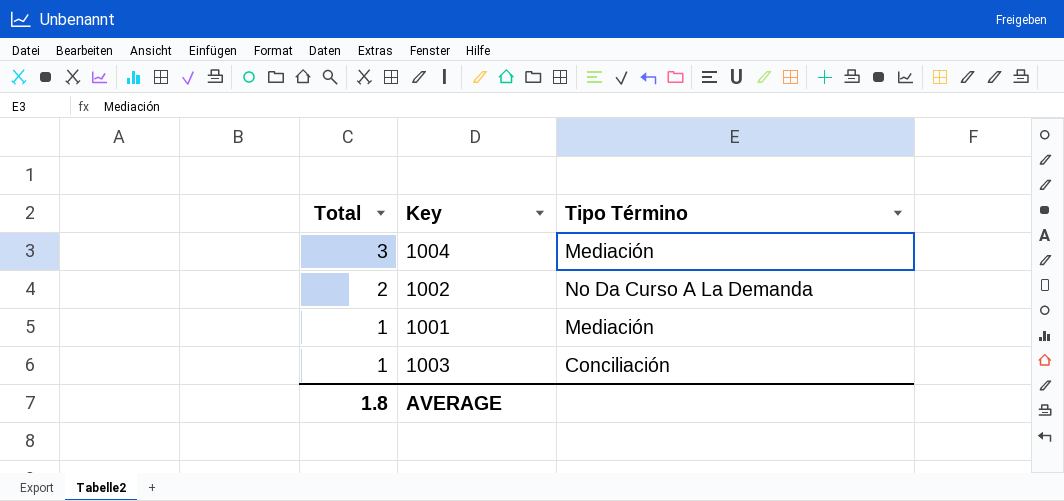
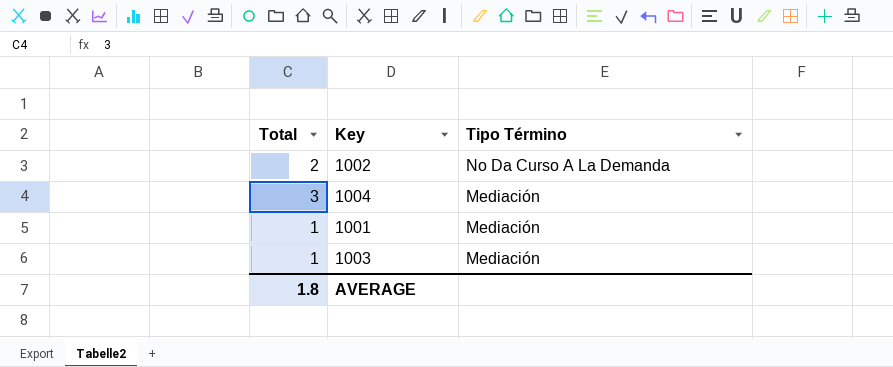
row order: Total descending -> Tipo Término descending
1003 | Tipo Término: Conciliación -> Mediación

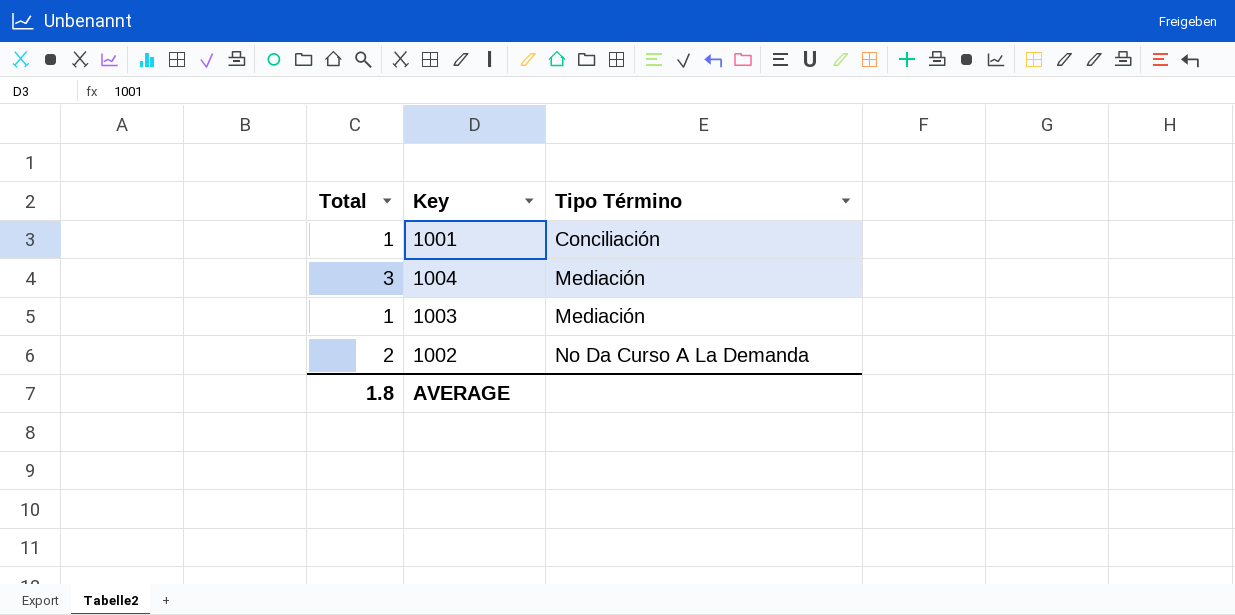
row order: Tipo Término descending -> Tipo Término ascending
1001 | Tipo Término: Mediación -> Conciliación

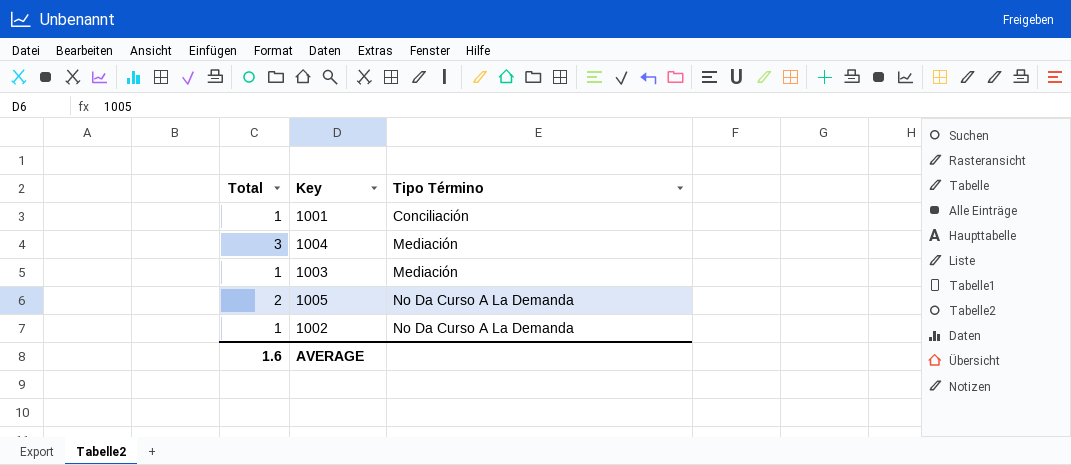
row 1005: none -> 2 | No Da Curso A La Demanda
1002 | Total: 2 -> 1
AVERAGE | Total: 1.8 -> 1.6

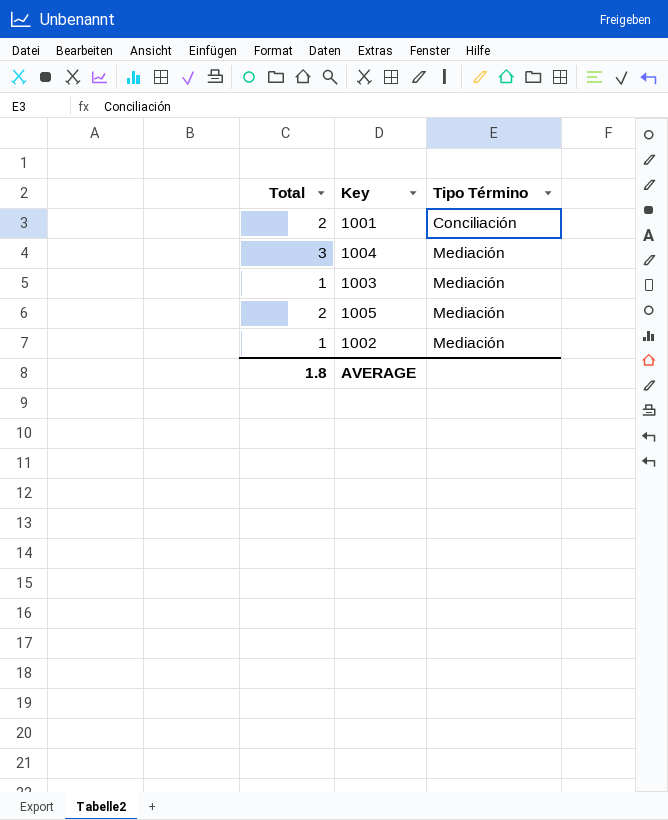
1001 | Total: 1 -> 2
1005 | Tipo Término: No Da Curso A La Demanda -> Mediación
1002 | Tipo Término: No Da Curso A La Demanda -> Mediación
AVERAGE | Total: 1.6 -> 1.8

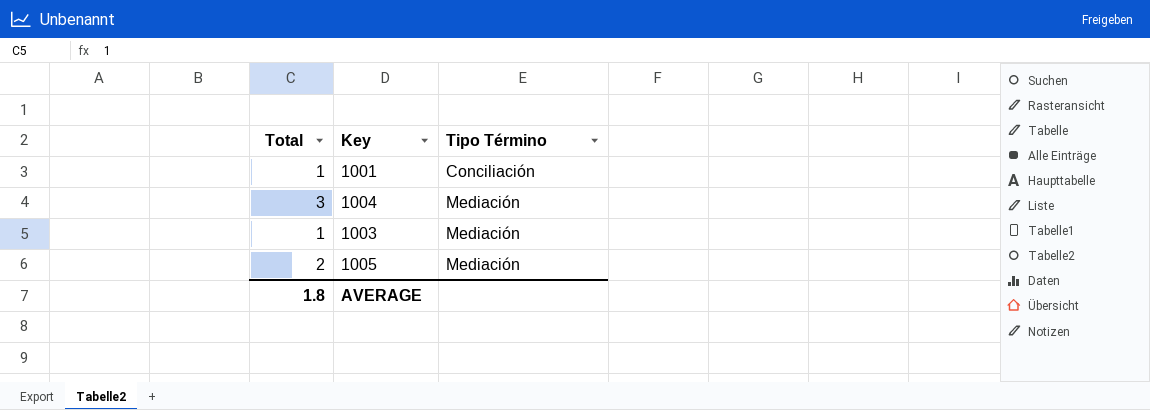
row 1002: 1 | Mediación -> none
1001 | Total: 2 -> 1

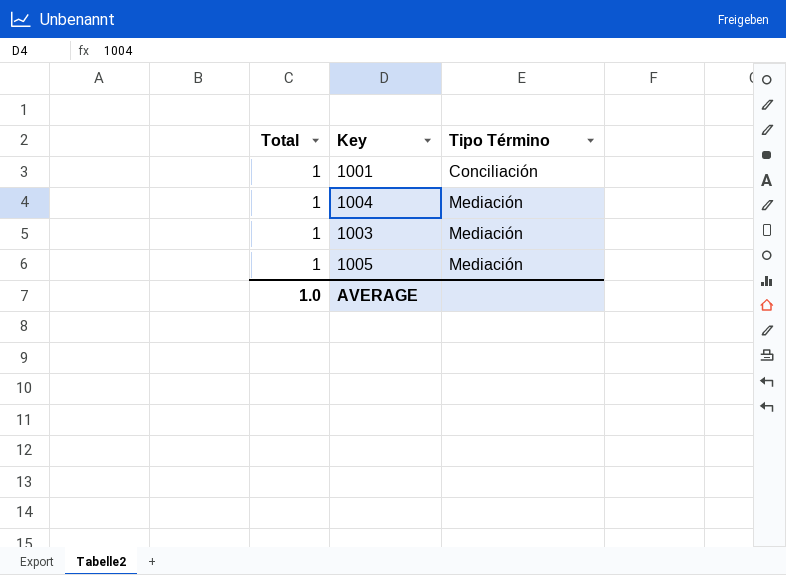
1004 | Total: 3 -> 1
1005 | Total: 2 -> 1
AVERAGE | Total: 1.8 -> 1.0

